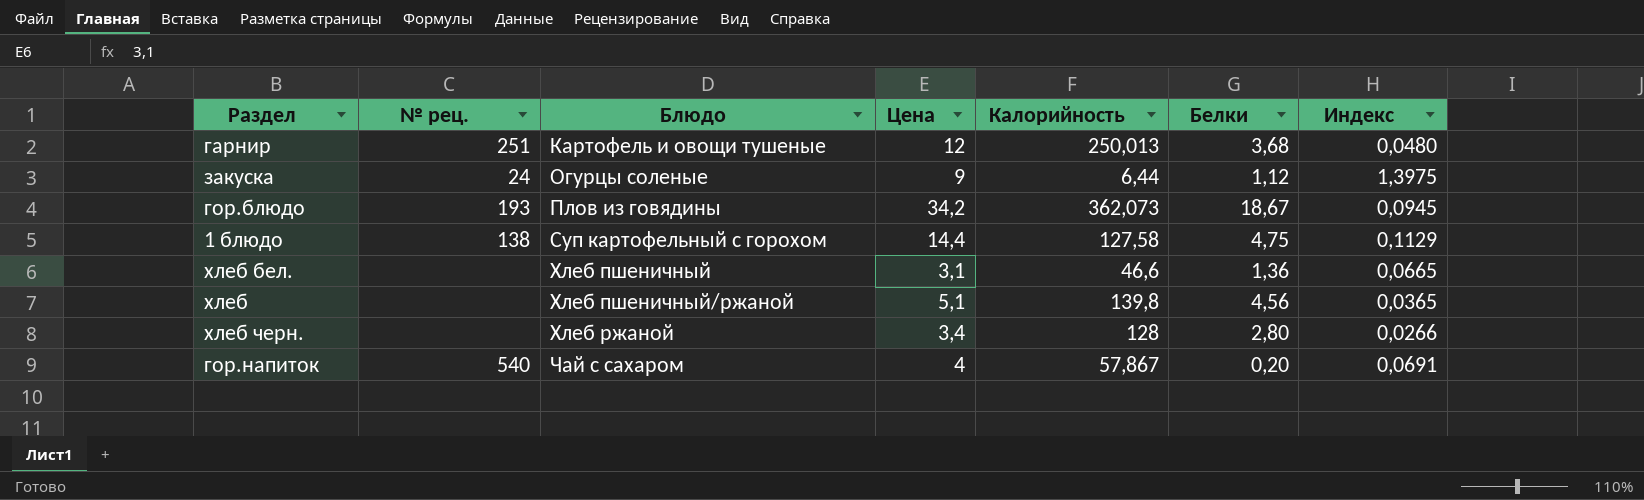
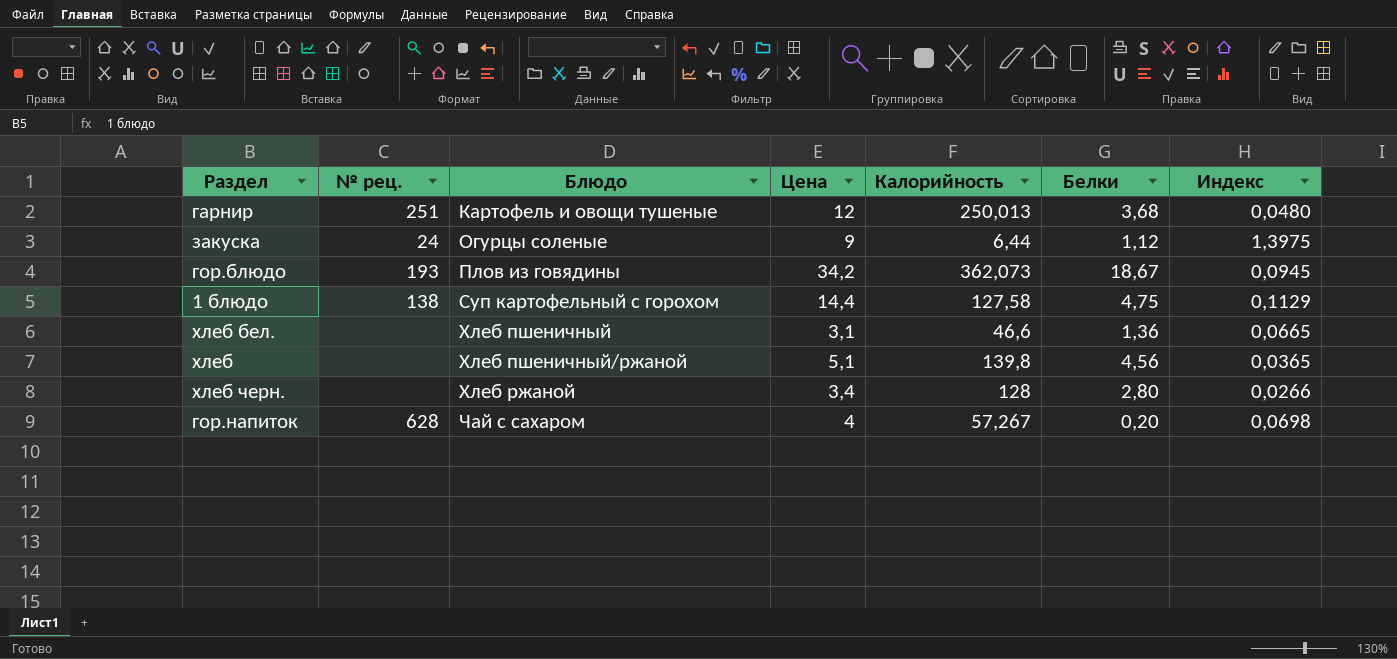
гор.напиток | № рец.: 540 -> 628
гор.напиток | Калорийность: 57,867 -> 57,267
гор.напиток | Индекс: 0,0691 -> 0,0698

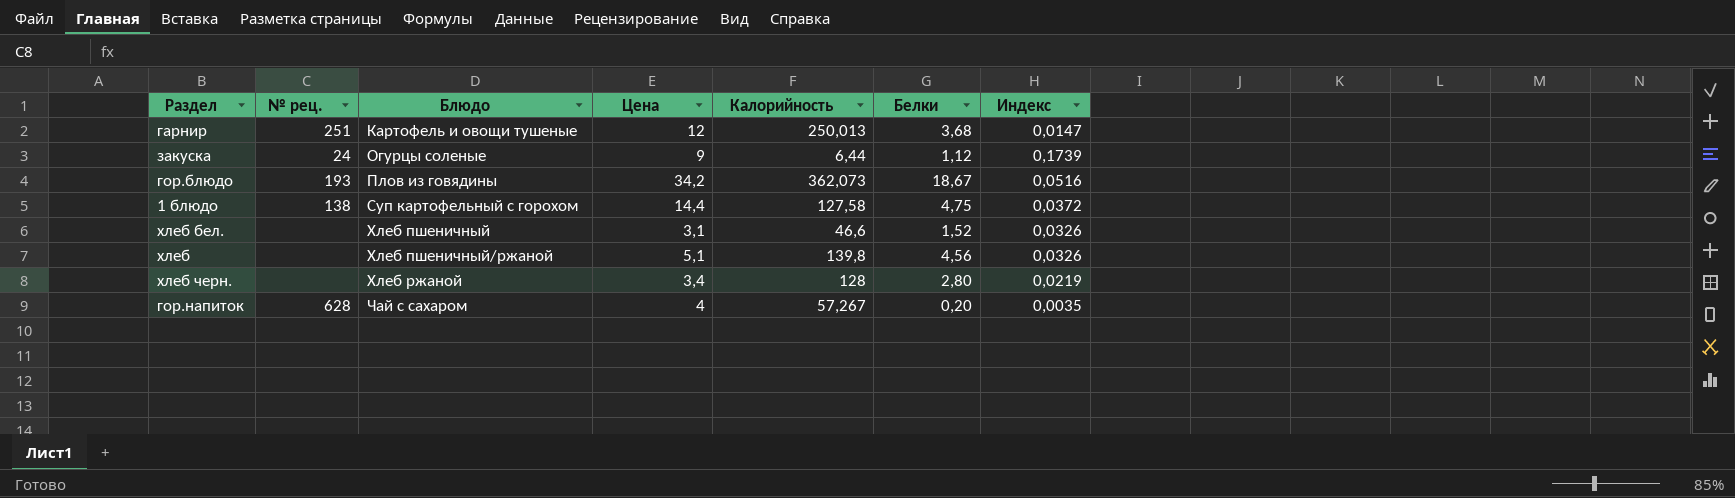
column Индекс | formula: [Цена] / [Калорийность] -> [Белки] / [Калорийность]
хлеб бел. | Белки: 1,36 -> 1,52

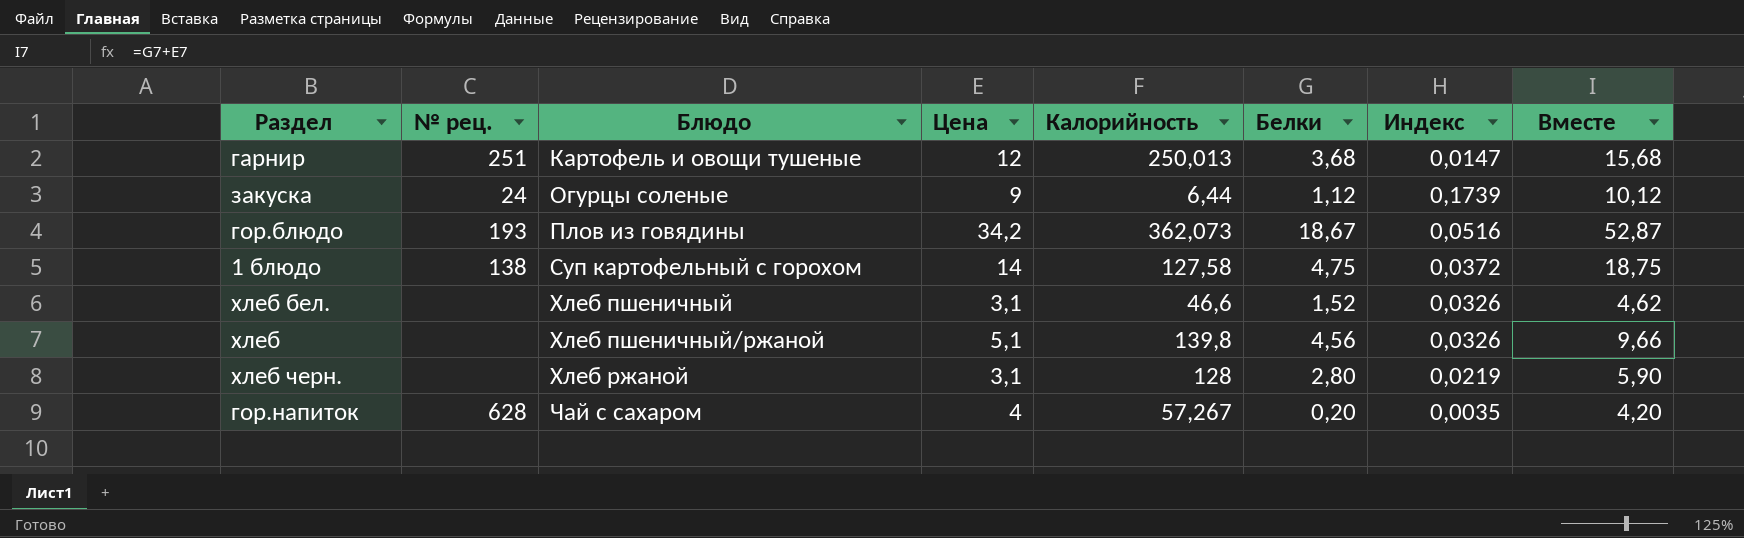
column Вместе | formula: none -> [Цена] + [Белки]
1 блюдо | Цена: 14,4 -> 14
хлеб черн. | Цена: 3,4 -> 3,1

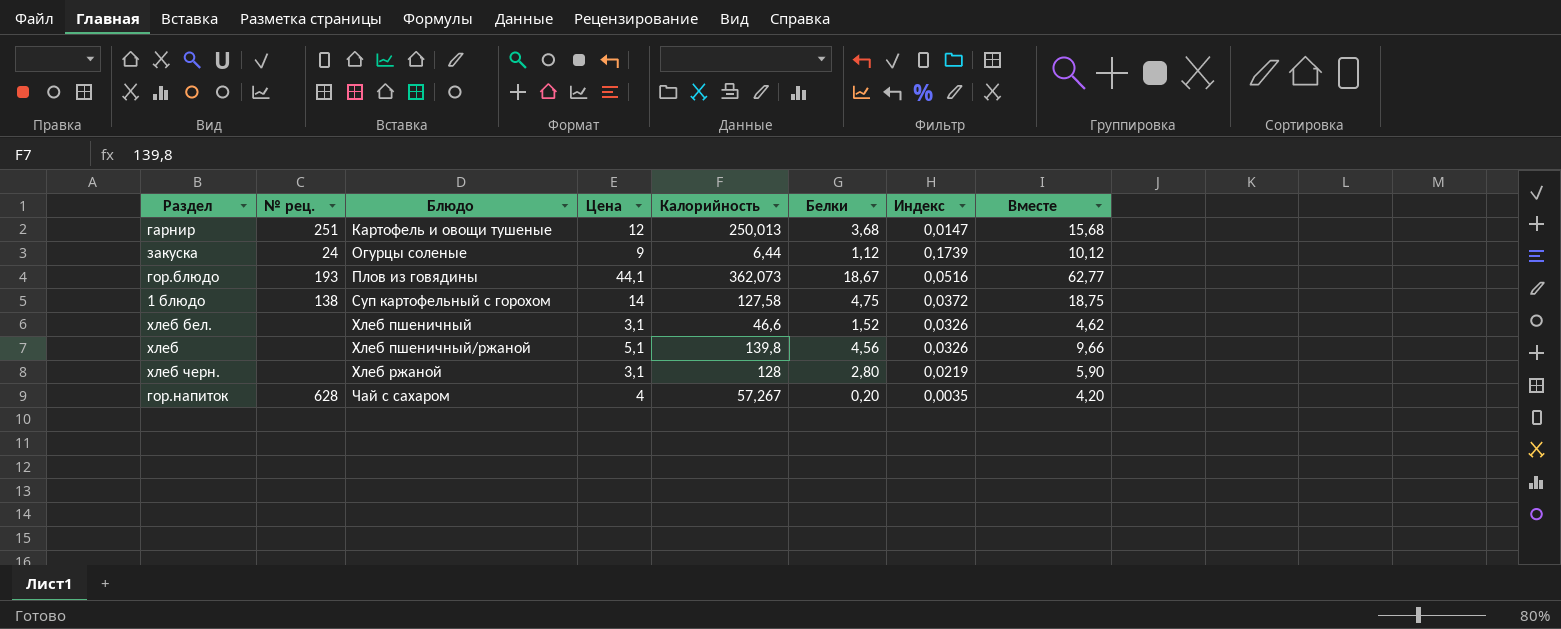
гор.блюдо | Цена: 34,2 -> 44,1
гор.блюдо | Вместе: 52,87 -> 62,77

